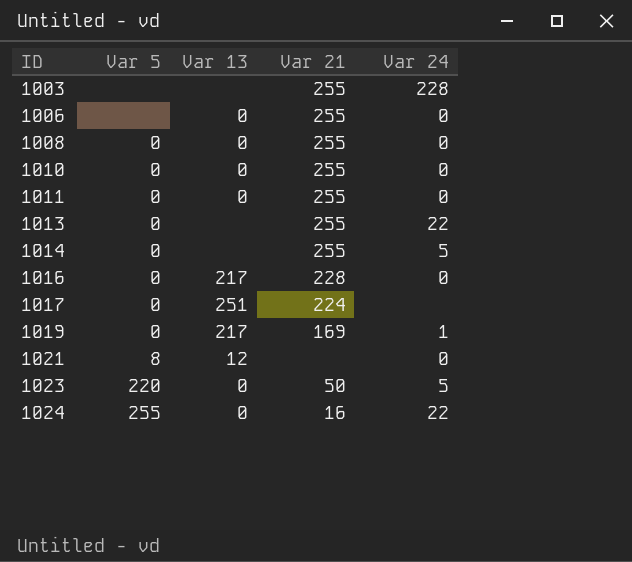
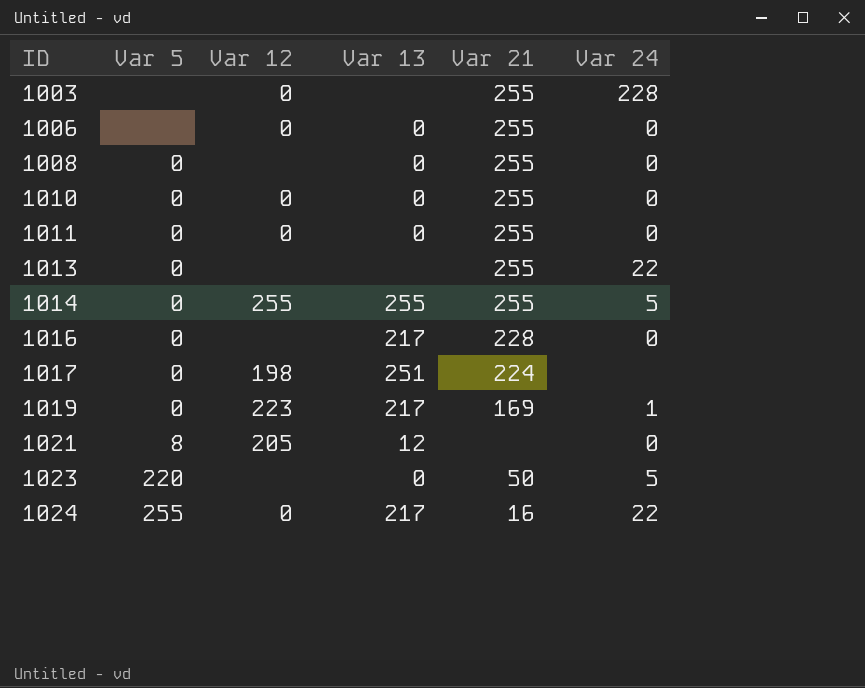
column Var 12 | position: none -> 3
1014 | Var 13: none -> 255
1024 | Var 13: 0 -> 217

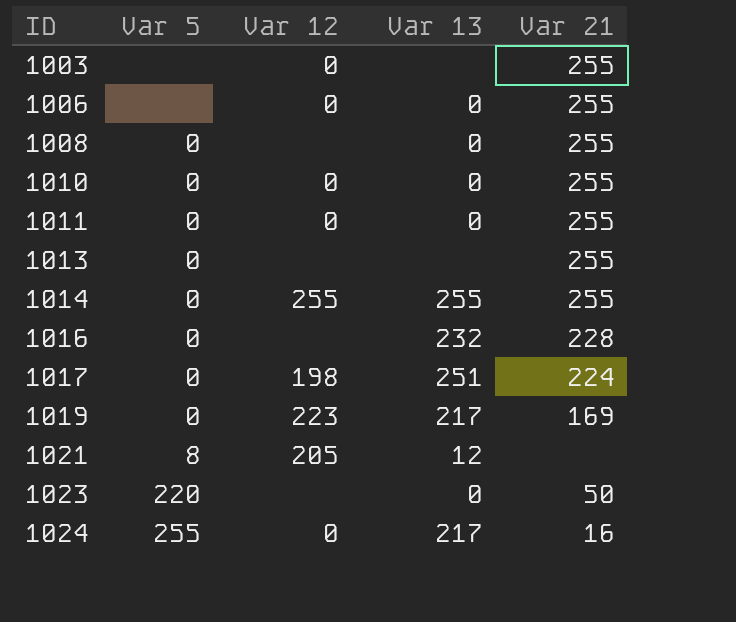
column Var 24 | position: 6 -> none
1016 | Var 13: 217 -> 232

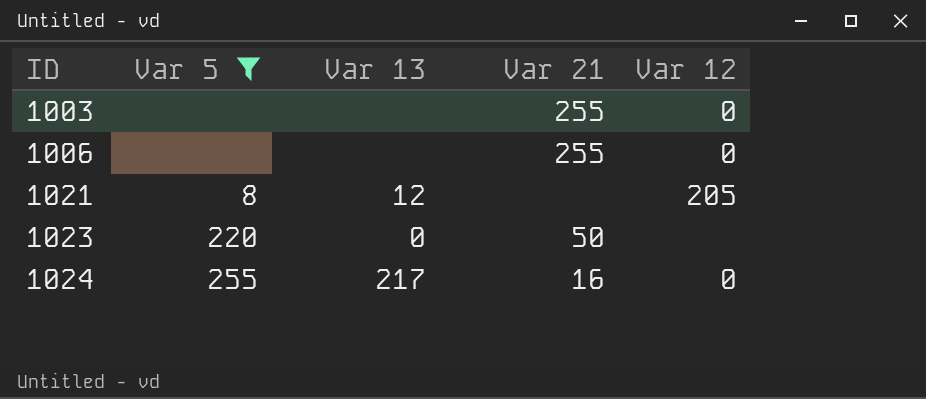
filter: none -> Var 5 != 0
column Var 12 | position: 3 -> 5
1006 | Var 13: 0 -> none

